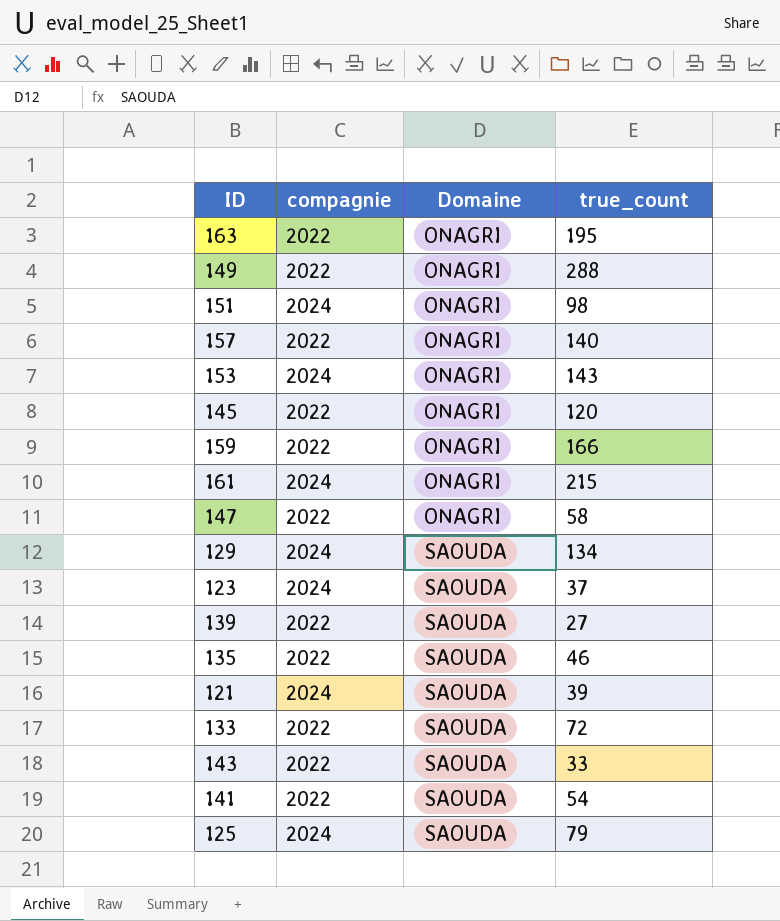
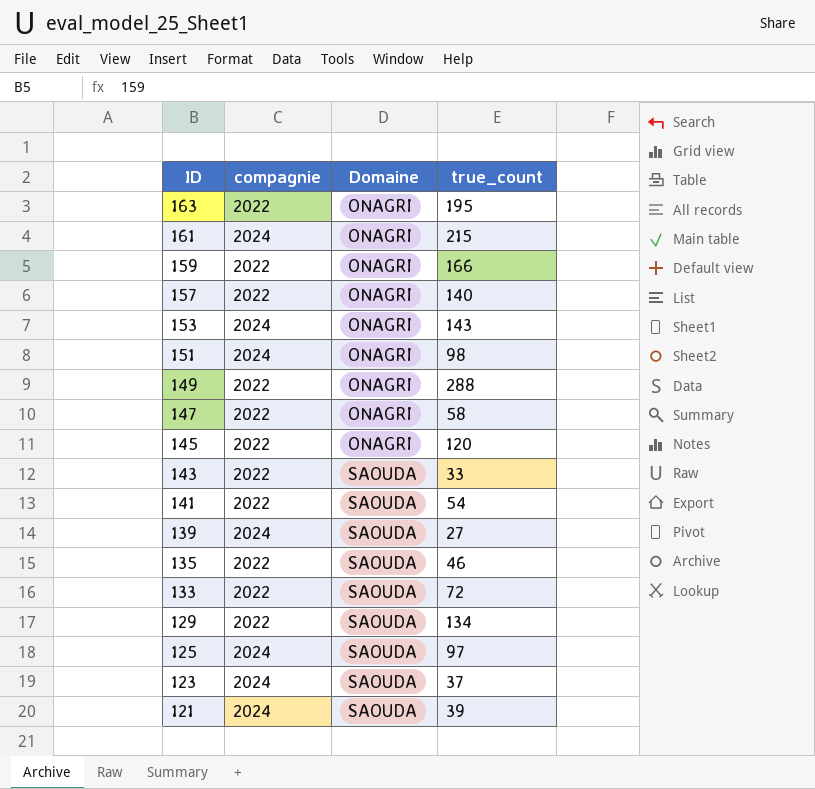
row order: Domaine ascending -> ID descending
139 | compagnie: 2022 -> 2024
129 | compagnie: 2024 -> 2022
125 | true_count: 79 -> 97

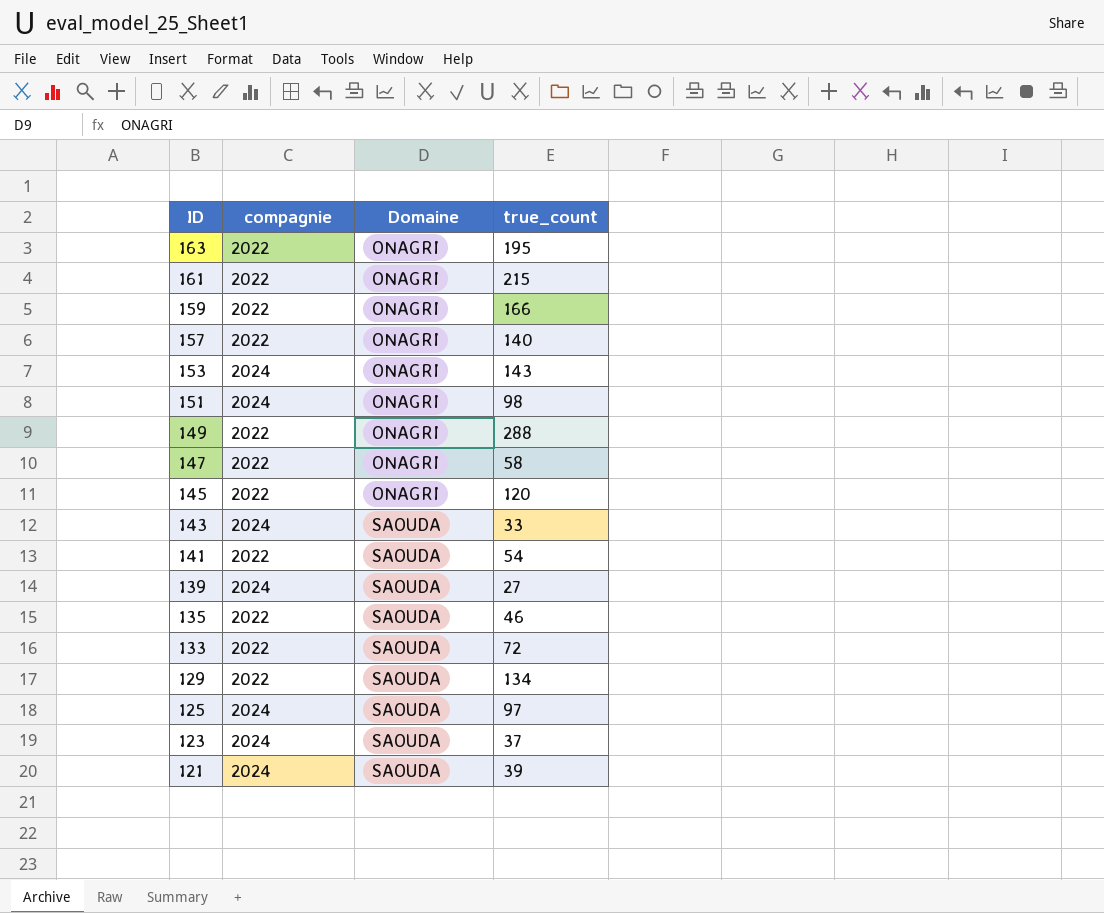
161 | compagnie: 2024 -> 2022
143 | compagnie: 2022 -> 2024

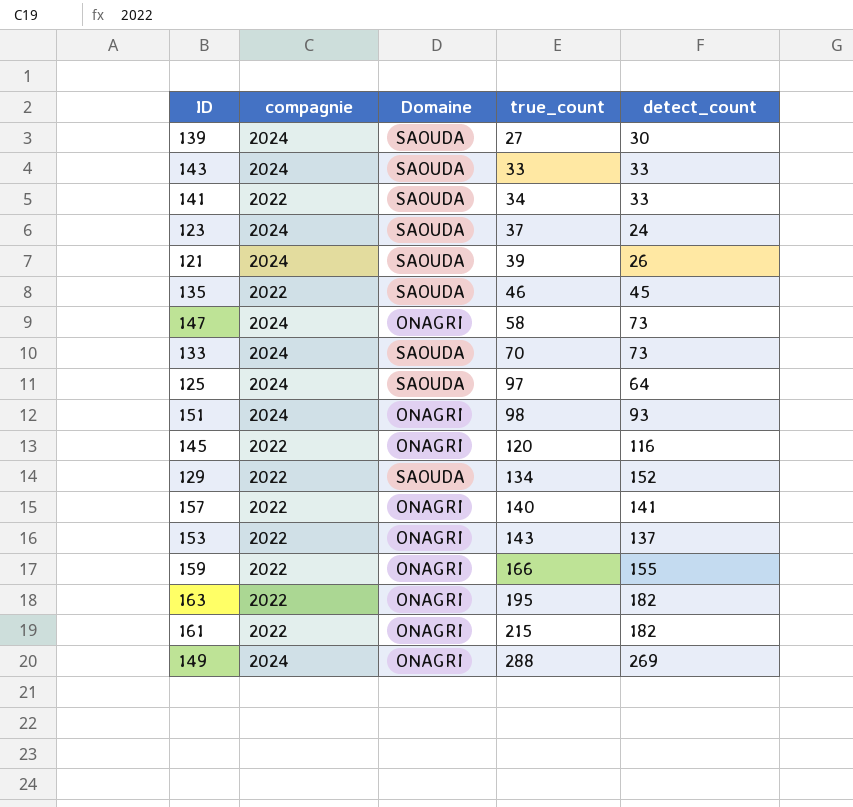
row order: ID descending -> true_count ascending
column detect_count | position: none -> 5
141 | true_count: 54 -> 34
147 | compagnie: 2022 -> 2024
133 | compagnie: 2022 -> 2024
133 | true_count: 72 -> 70
153 | compagnie: 2024 -> 2022
149 | compagnie: 2022 -> 2024

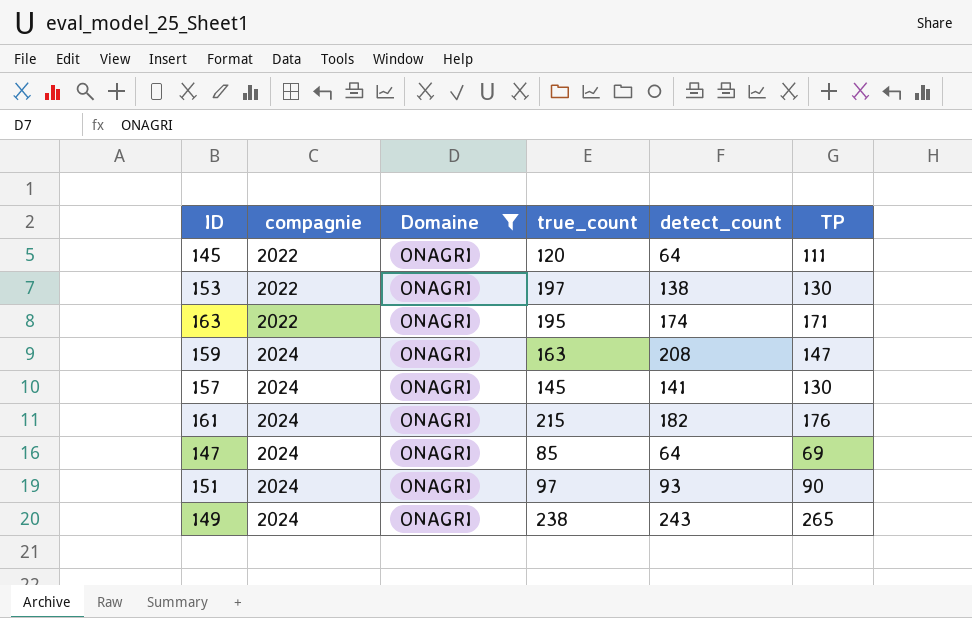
filter: none -> Domaine = ONAGRI
row order: true_count ascending -> compagnie ascending
column TP | position: none -> 6
145 | detect_count: 116 -> 64
153 | true_count: 143 -> 197
153 | detect_count: 137 -> 138
163 | detect_count: 182 -> 174
159 | compagnie: 2022 -> 2024
159 | true_count: 166 -> 163
159 | detect_count: 155 -> 208
157 | compagnie: 2022 -> 2024
157 | true_count: 140 -> 145
161 | compagnie: 2022 -> 2024
147 | true_count: 58 -> 85
147 | detect_count: 73 -> 64
151 | true_count: 98 -> 97
149 | true_count: 288 -> 238
149 | detect_count: 269 -> 243

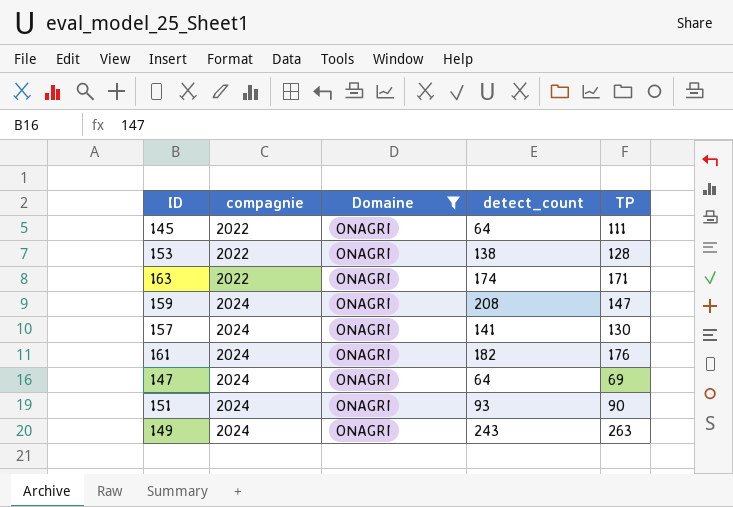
column true_count | position: 4 -> none
153 | TP: 130 -> 128
149 | TP: 265 -> 263

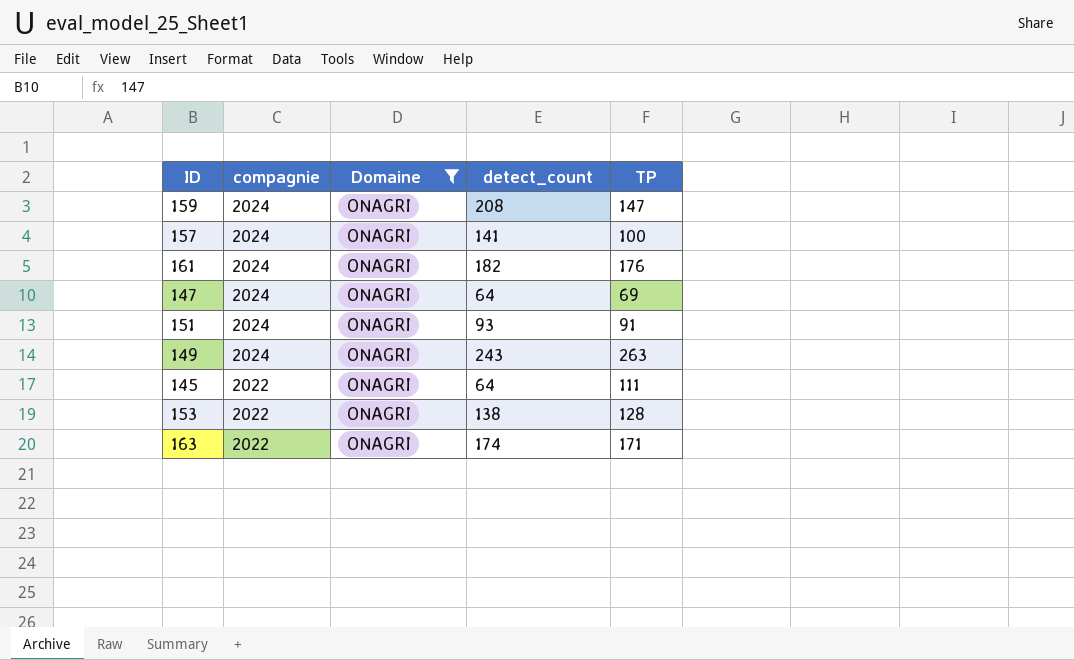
row order: compagnie ascending -> compagnie descending
157 | TP: 130 -> 100
151 | TP: 90 -> 91

